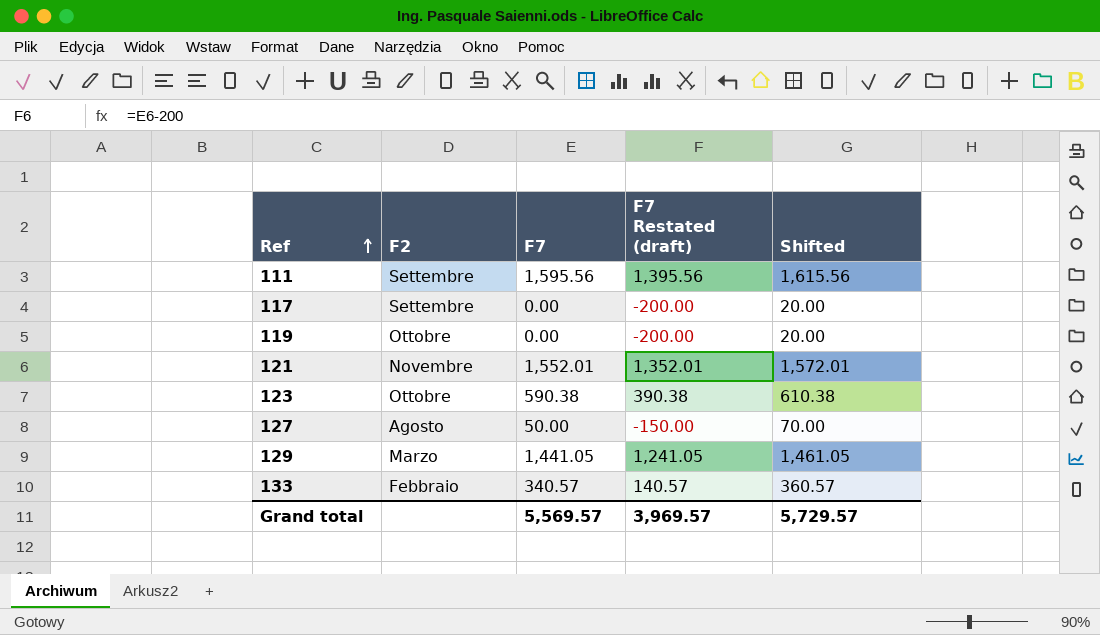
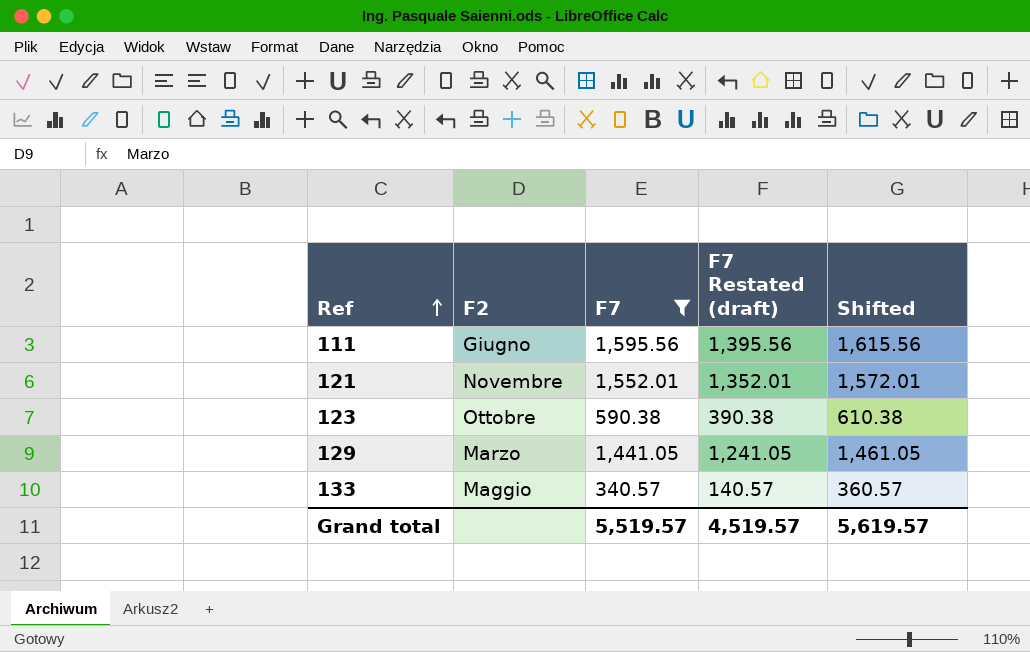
filter: none -> F7 >= 340.57
111 | F2: Settembre -> Giugno
133 | F2: Febbraio -> Maggio
Grand total | F7: 5,569.57 -> 5,519.57
Grand total | F7 Restated (draft): 3,969.57 -> 4,519.57
Grand total | Shifted: 5,729.57 -> 5,619.57

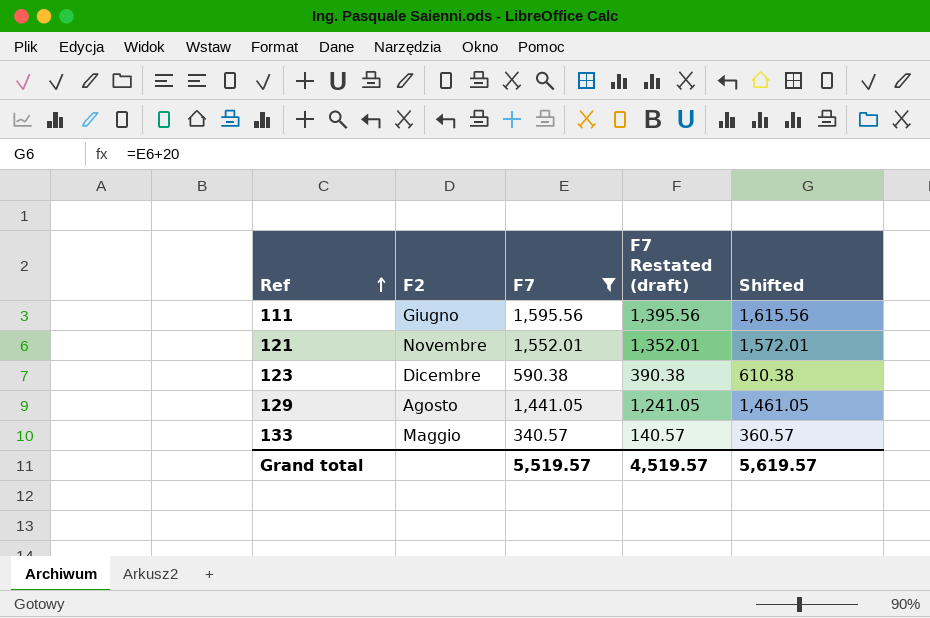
123 | F2: Ottobre -> Dicembre
129 | F2: Marzo -> Agosto

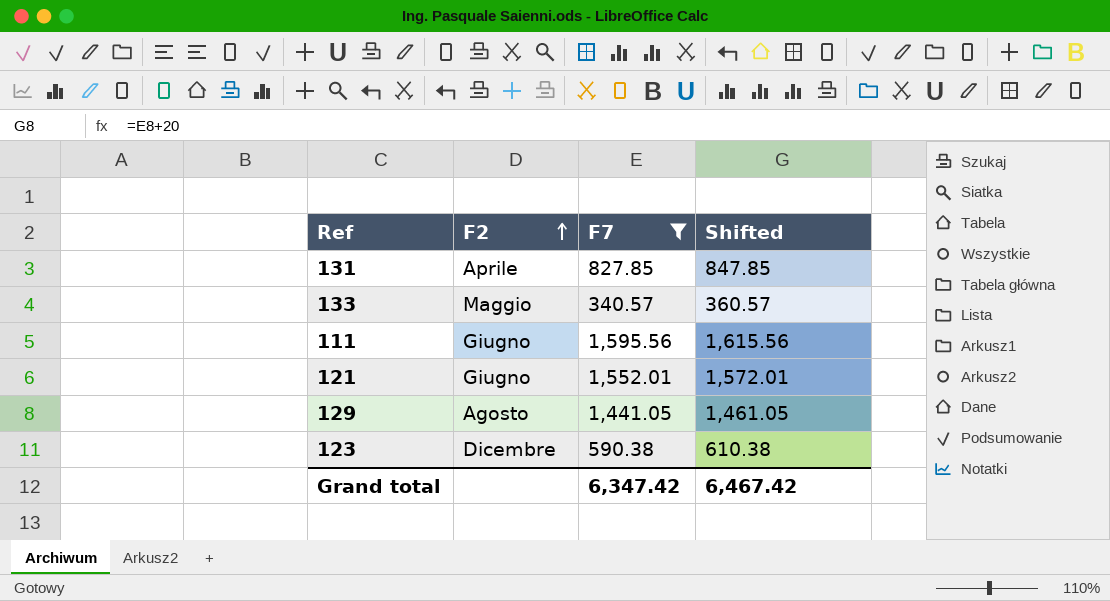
row order: Ref ascending -> F2 ascending
column F7 Restated (draft) | formula: [F7] - 200 -> none
row 131: none -> Aprile | 827.85 | 847.85
121 | F2: Novembre -> Giugno
Grand total | F7: 5,519.57 -> 6,347.42
Grand total | Shifted: 5,619.57 -> 6,467.42

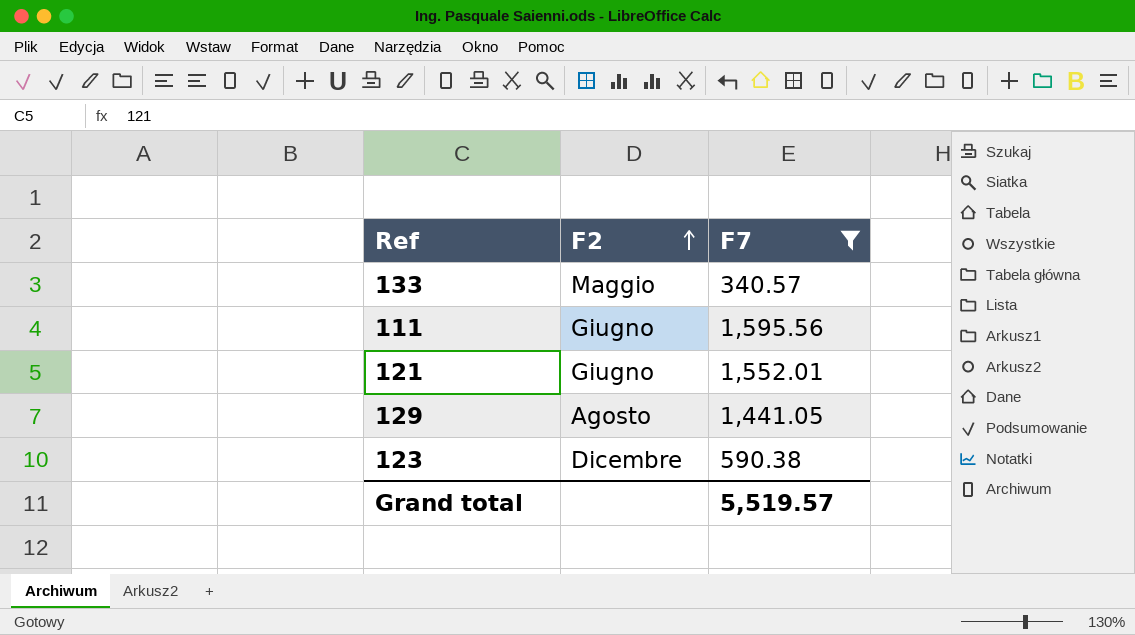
column Shifted | formula: [F7] + 20 -> none
row 131: Aprile | 827.85 | 847.85 -> none
Grand total | F7: 6,347.42 -> 5,519.57

